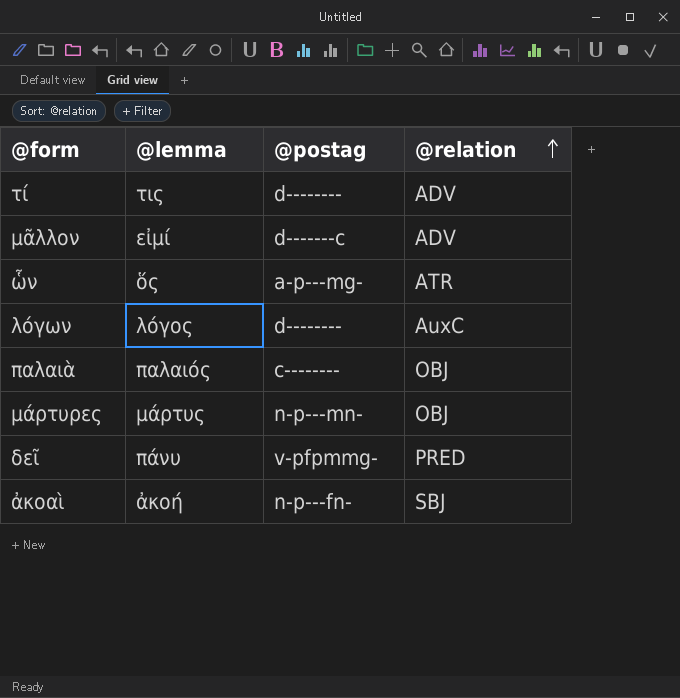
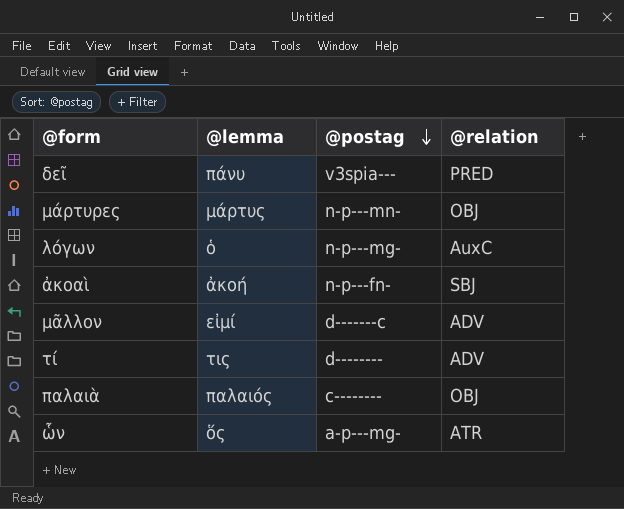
row order: @relation ascending -> @postag descending
δεῖ | @postag: v-pfpmmg- -> v3spia---
λόγων | @lemma: λόγος -> ὁ
λόγων | @postag: d-------- -> n-p---mg-

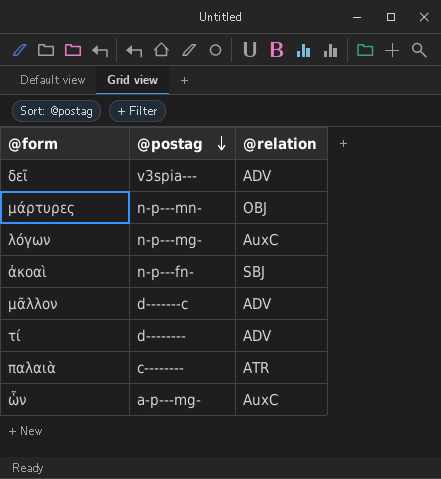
column @lemma | position: 2 -> none
δεῖ | @relation: PRED -> ADV
παλαιὰ | @relation: OBJ -> ATR
ὧν | @relation: ATR -> AuxC

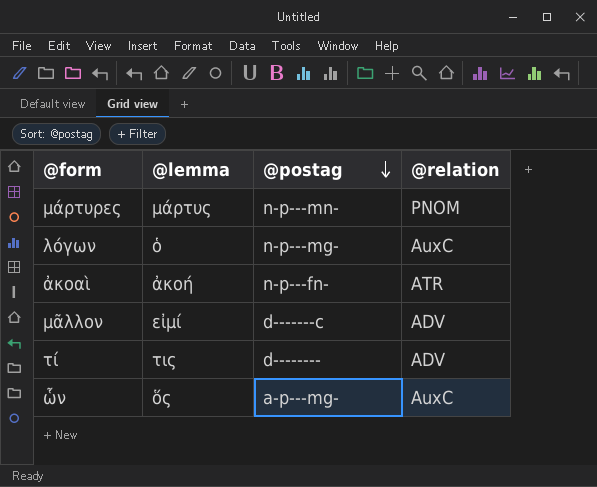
column @lemma | position: none -> 2
row δεῖ: v3spia--- | ADV -> none
row παλαιὰ: c-------- | ATR -> none
μάρτυρες | @relation: OBJ -> PNOM
ἀκοαὶ | @relation: SBJ -> ATR

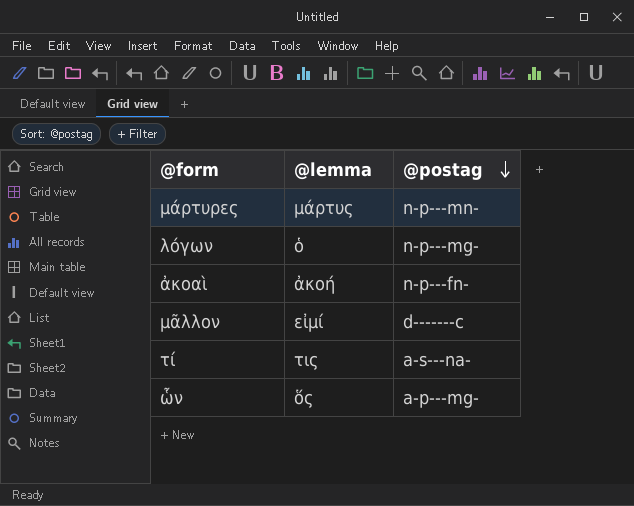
column @relation | position: 4 -> none
τί | @postag: d-------- -> a-s---na-

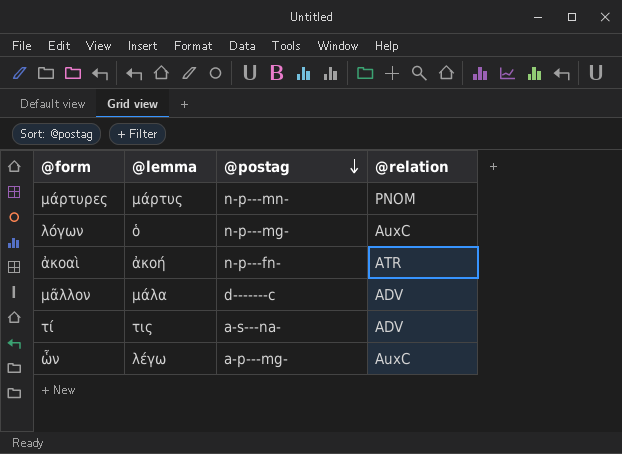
column @relation | position: none -> 4
μᾶλλον | @lemma: εἰμί -> μάλα
ὧν | @lemma: ὅς -> λέγω

